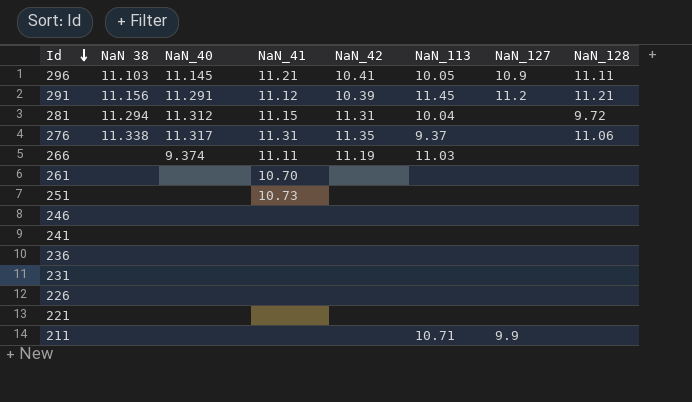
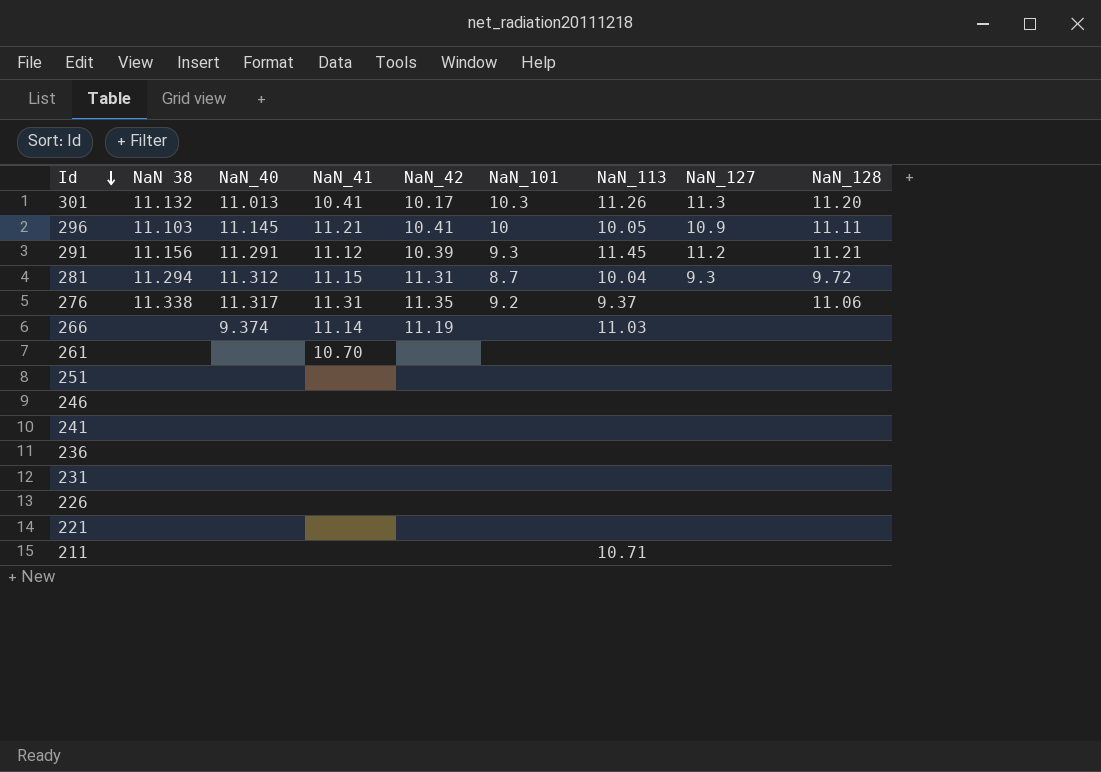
column NaN_101 | position: none -> 6
row 301: none -> 11.132 | 11.013 | 10.41 | 10.17 | 10.3 | 11.26 | 11.3 | 11.20
281 | NaN_127: none -> 9.3
266 | NaN_41: 11.11 -> 11.14
251 | NaN_41: 10.73 -> none
211 | NaN_127: 9.9 -> none

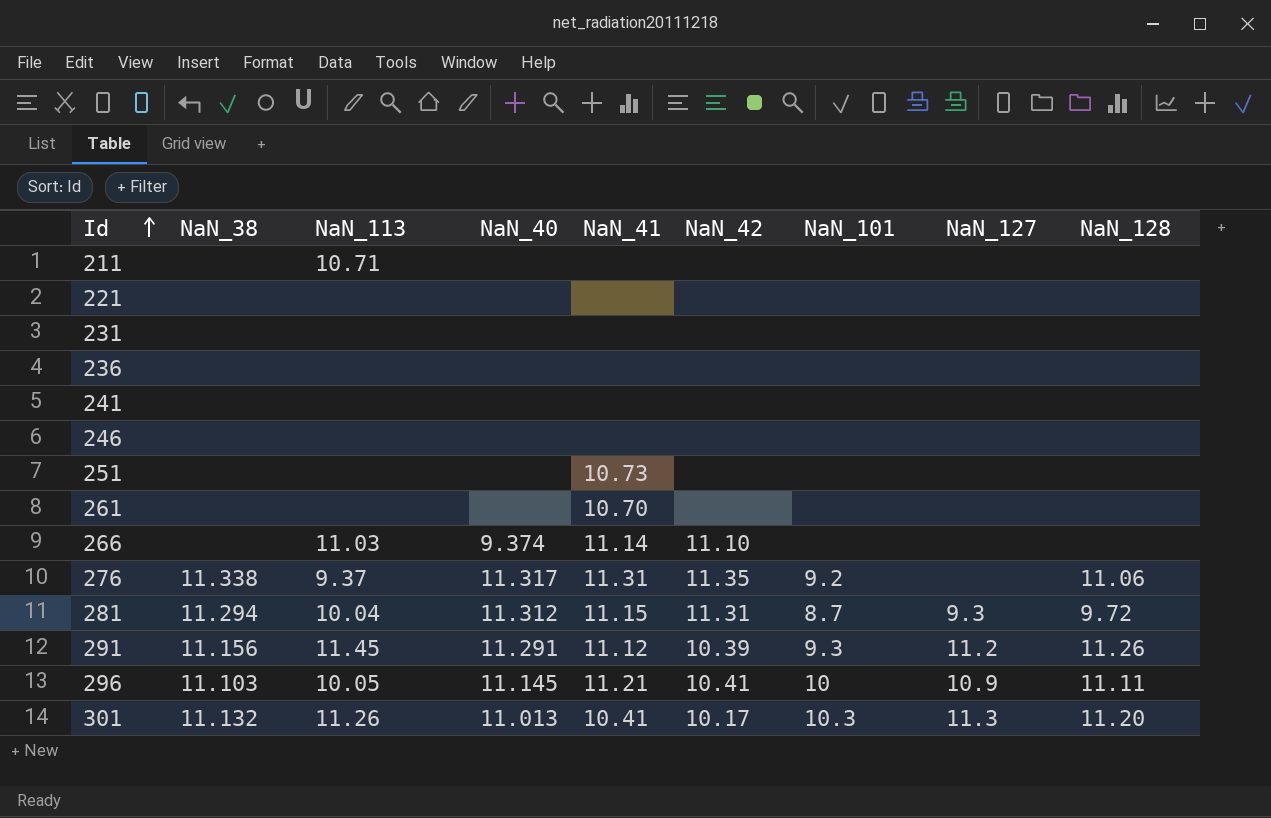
row order: Id descending -> Id ascending
column name: NaN 38 -> NaN_38
column NaN_113 | position: 7 -> 3
row 226: none | none | none | none | none | none | none | none -> none
251 | NaN_41: none -> 10.73
266 | NaN_42: 11.19 -> 11.10
291 | NaN_128: 11.21 -> 11.26

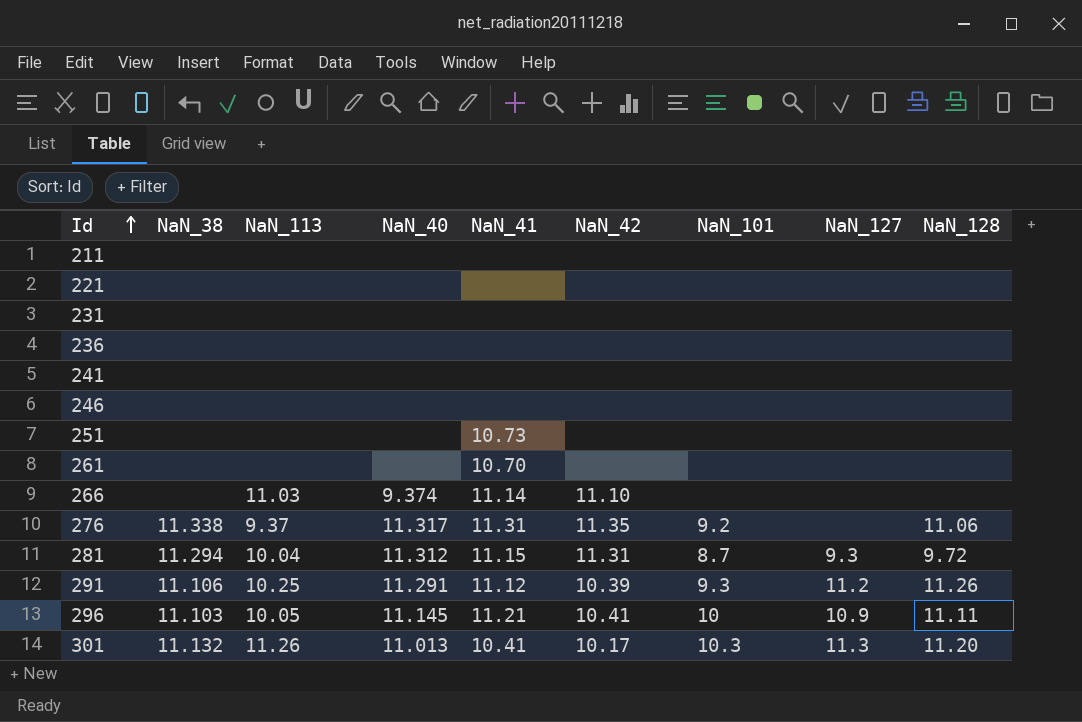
211 | NaN_113: 10.71 -> none
291 | NaN_38: 11.156 -> 11.106
291 | NaN_113: 11.45 -> 10.25

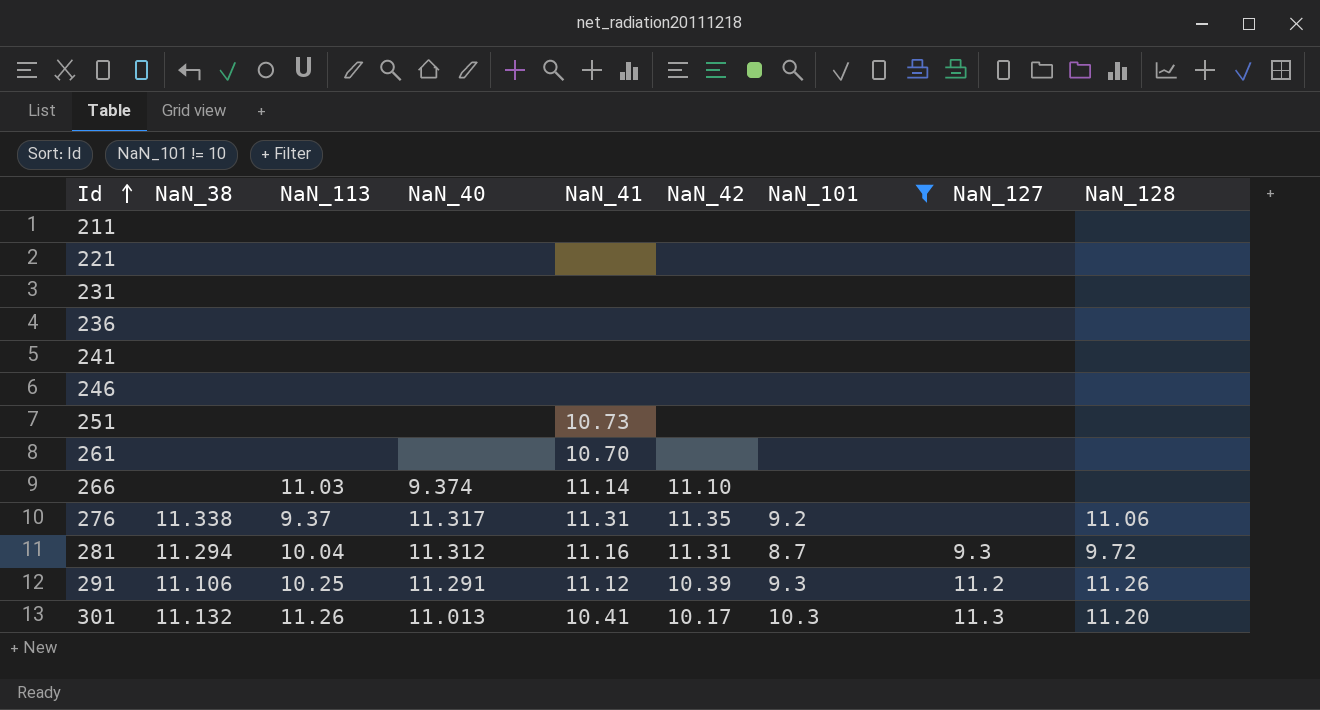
filter: none -> NaN_101 != 10
281 | NaN_41: 11.15 -> 11.16

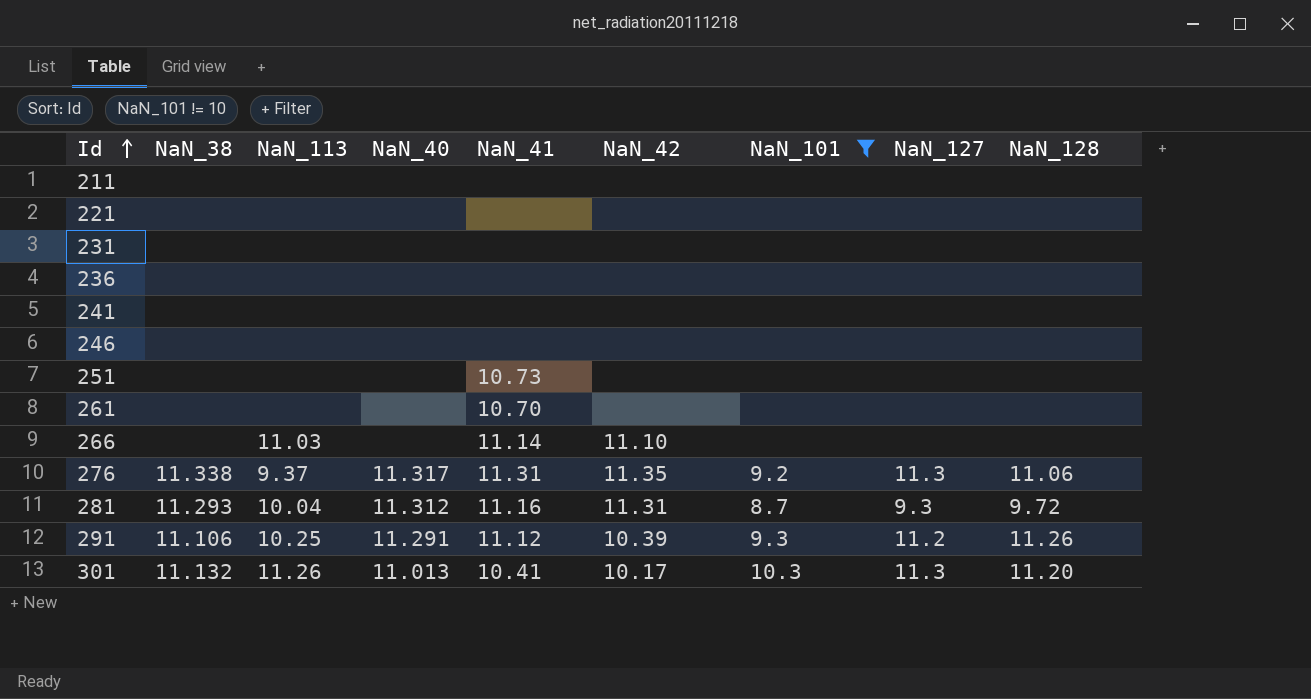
266 | NaN_40: 9.374 -> none
276 | NaN_127: none -> 11.3
281 | NaN_38: 11.294 -> 11.293

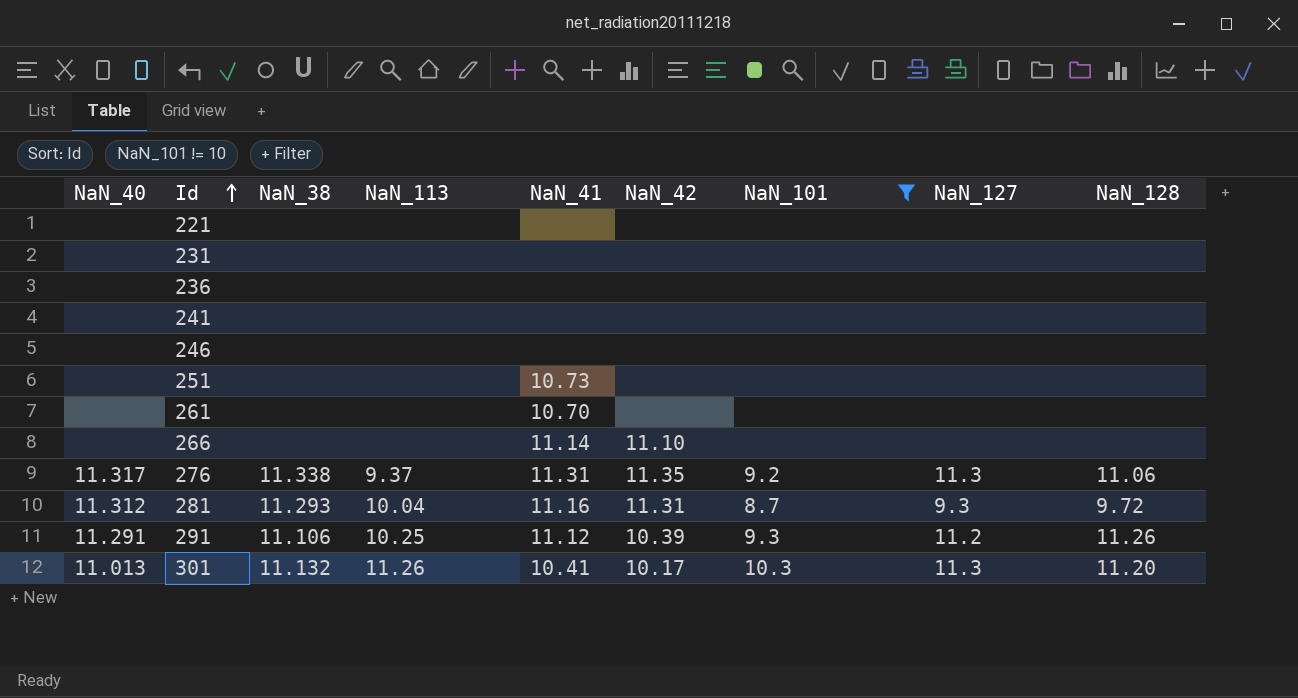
column NaN_40 | position: 4 -> 1
row 211: none | none | none | none | none | none | none | none -> none
266 | NaN_113: 11.03 -> none

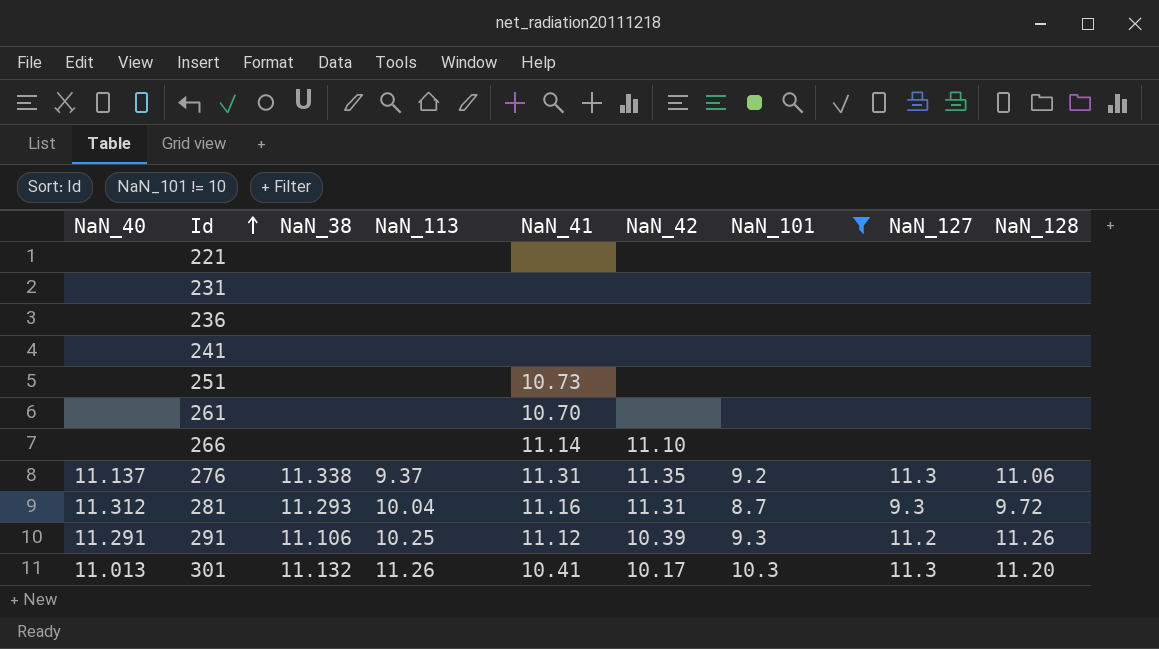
row 246: none | none | none | none | none | none | none | none -> none
276 | NaN_40: 11.317 -> 11.137

